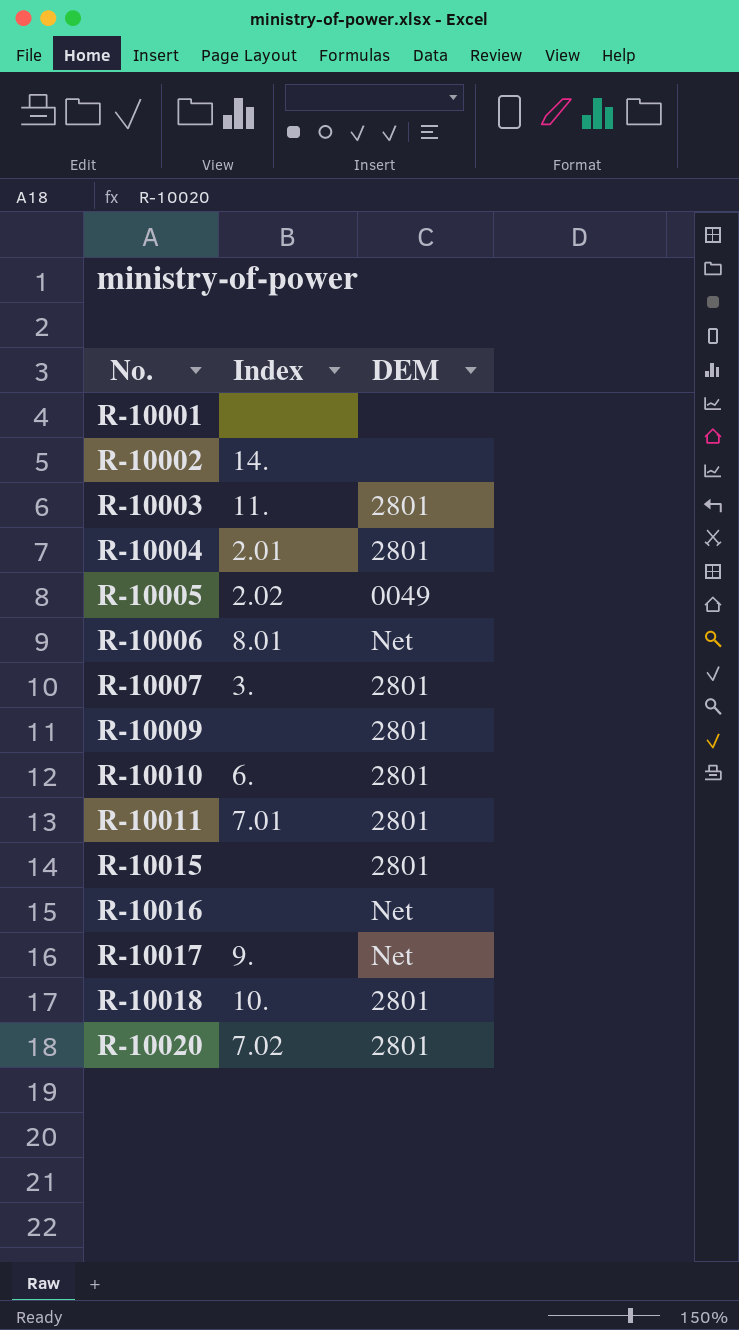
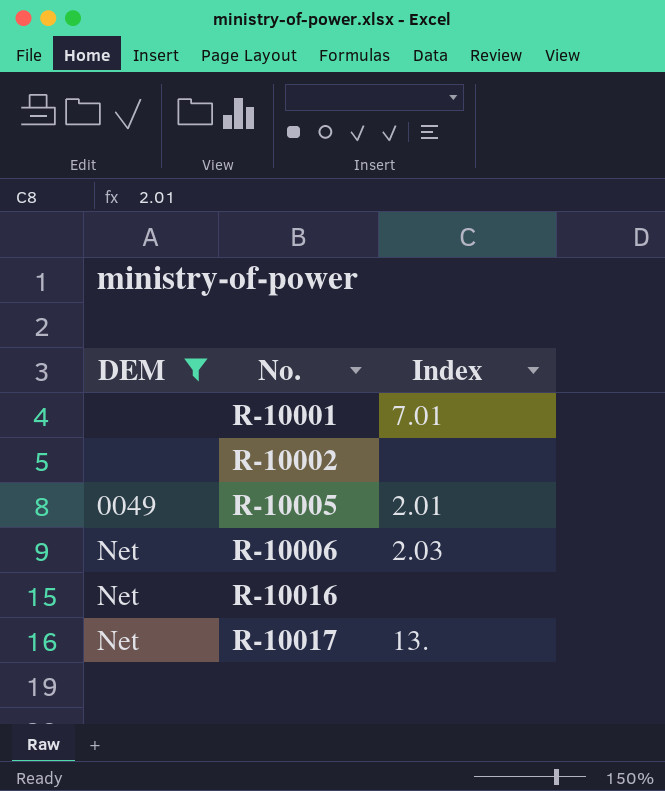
filter: none -> DEM != 2801
column DEM | position: 3 -> 1
R-10001 | Index: none -> 7.01
R-10002 | Index: 14. -> none
R-10005 | Index: 2.02 -> 2.01
R-10006 | Index: 8.01 -> 2.03
R-10017 | Index: 9. -> 13.

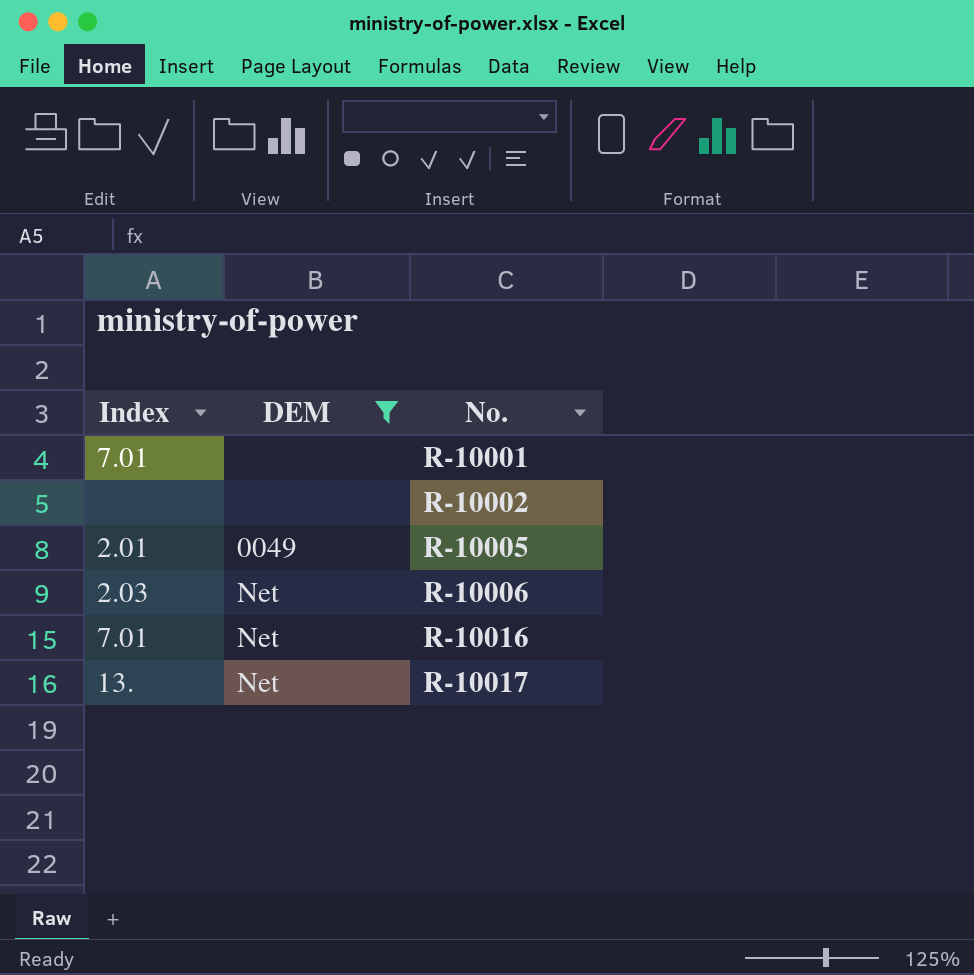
column Index | position: 3 -> 1
R-10016 | Index: none -> 7.01

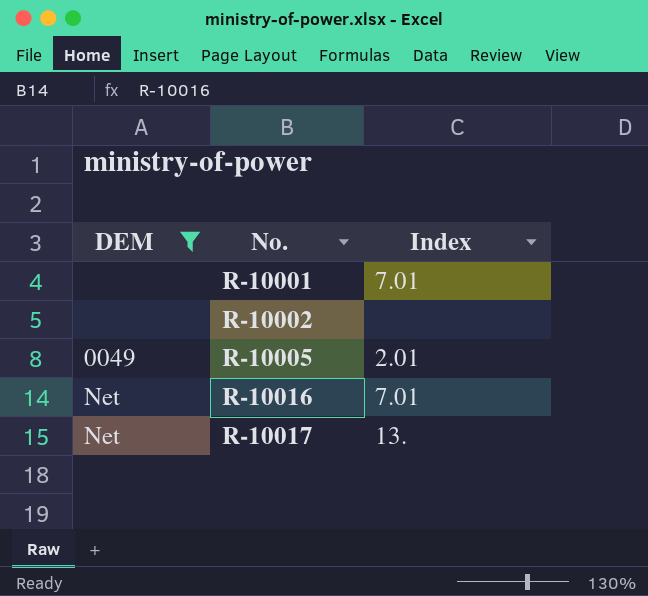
column Index | position: 1 -> 3
row R-10006: 2.03 | Net -> none

